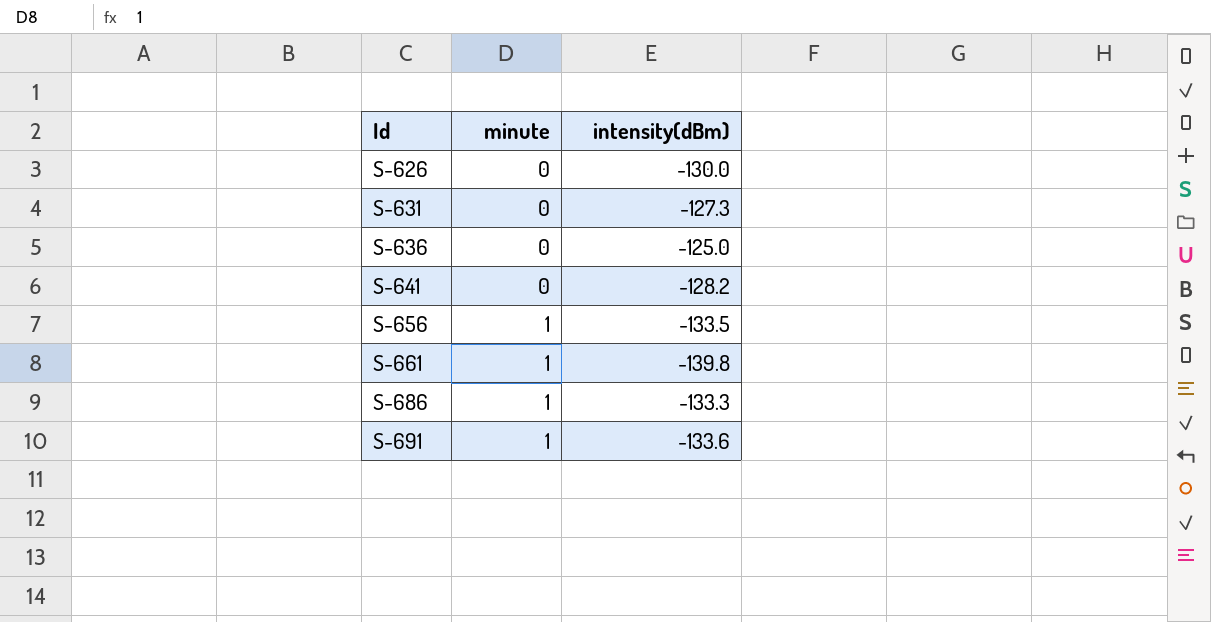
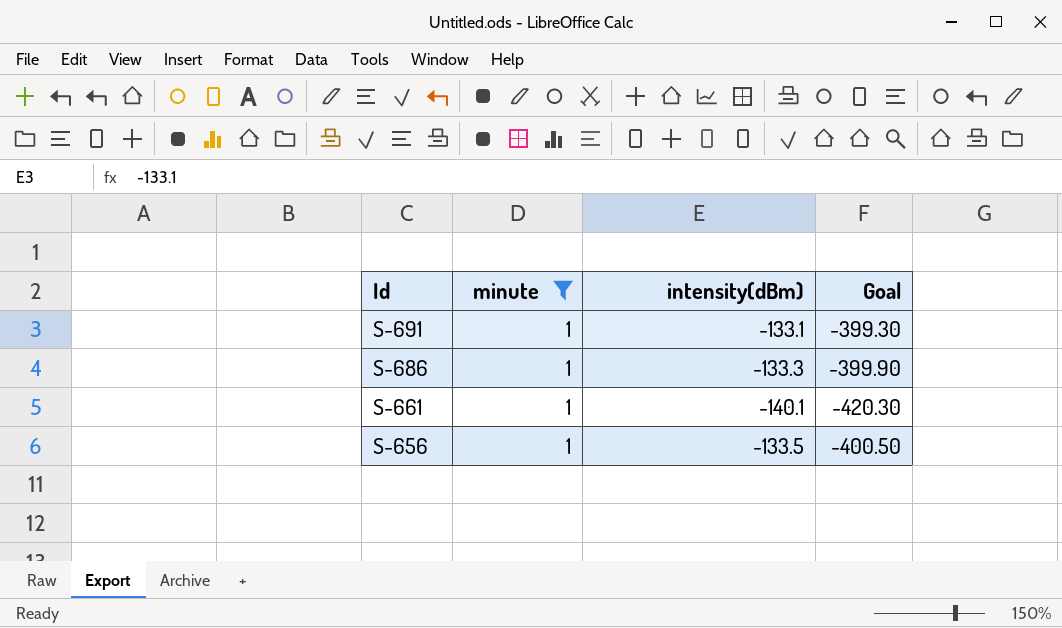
filter: none -> minute = 1
row order: Id ascending -> Id descending
column Goal | formula: none -> [intensity(dBm)] * 3
S-691 | intensity(dBm): -133.6 -> -133.1
S-661 | intensity(dBm): -139.8 -> -140.1

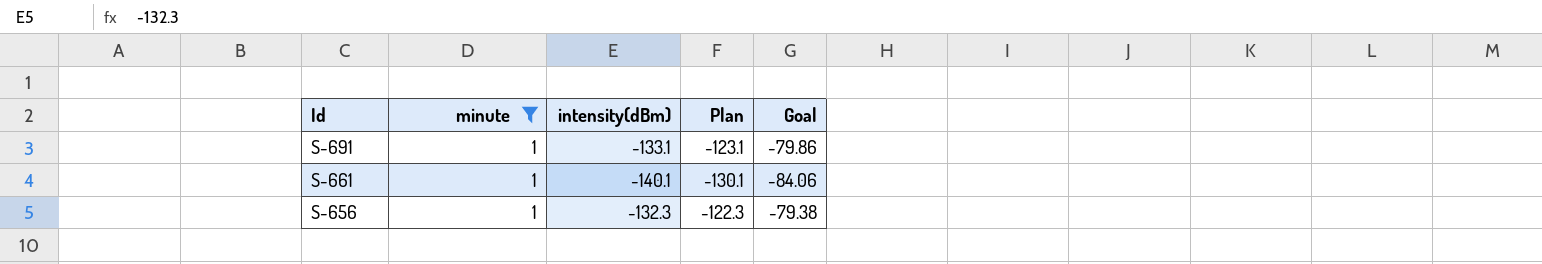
column Plan | formula: none -> [intensity(dBm)] + 10
column Goal | formula: [intensity(dBm)] * 3 -> [intensity(dBm)] * 0.6
row S-686: 1 | -133.3 | -399.90 -> none
S-656 | intensity(dBm): -133.5 -> -132.3

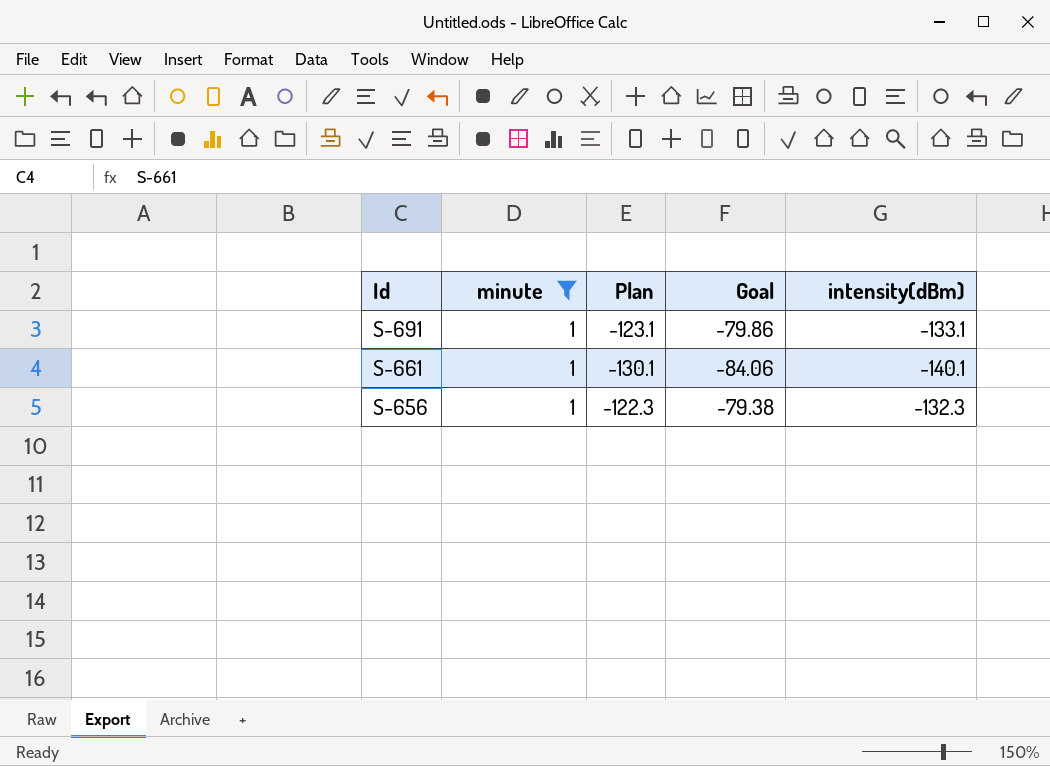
column intensity(dBm) | position: 3 -> 5

